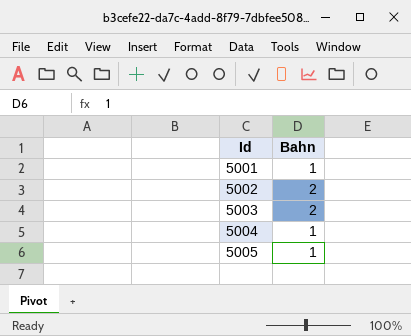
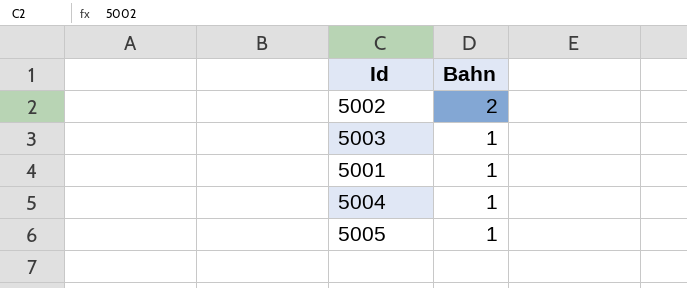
row order: Id ascending -> Bahn descending
5003 | Bahn: 2 -> 1

